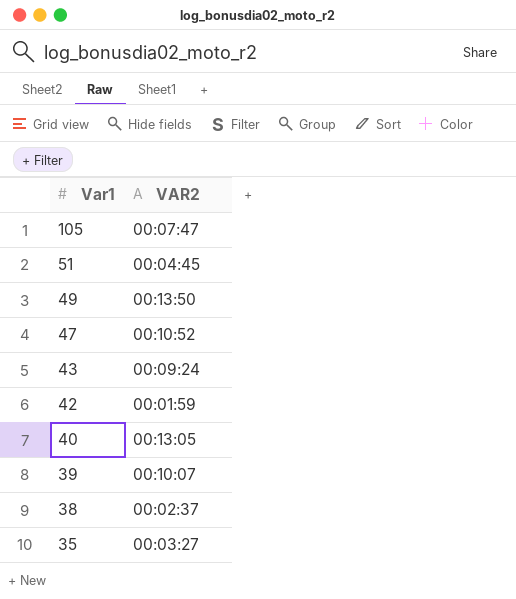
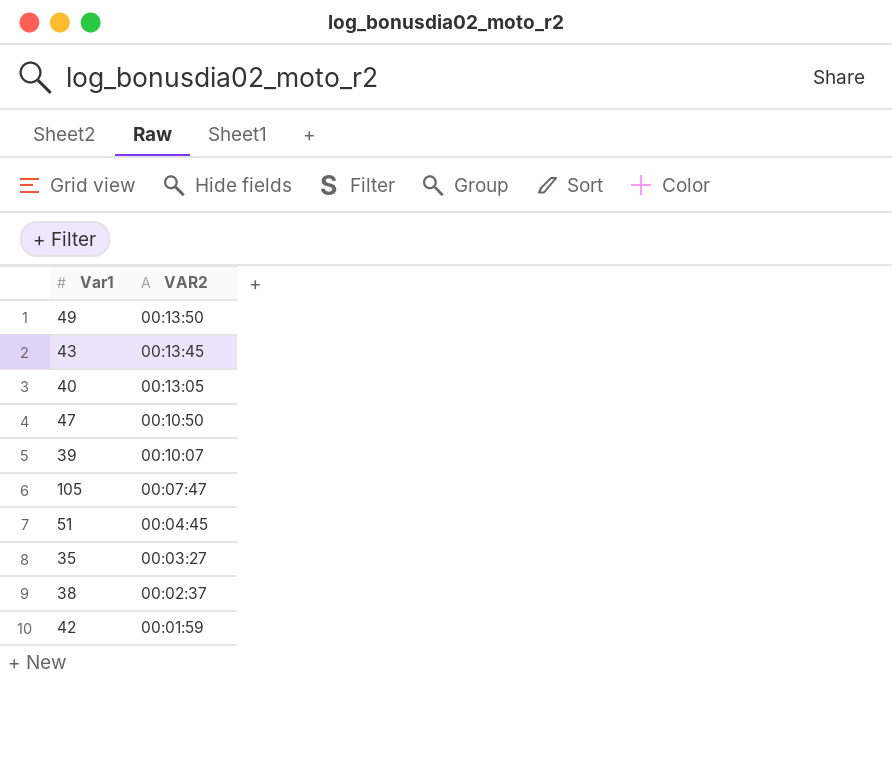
row order: Var1 descending -> VAR2 descending
43 | VAR2: 00:09:24 -> 00:13:45
47 | VAR2: 00:10:52 -> 00:10:50

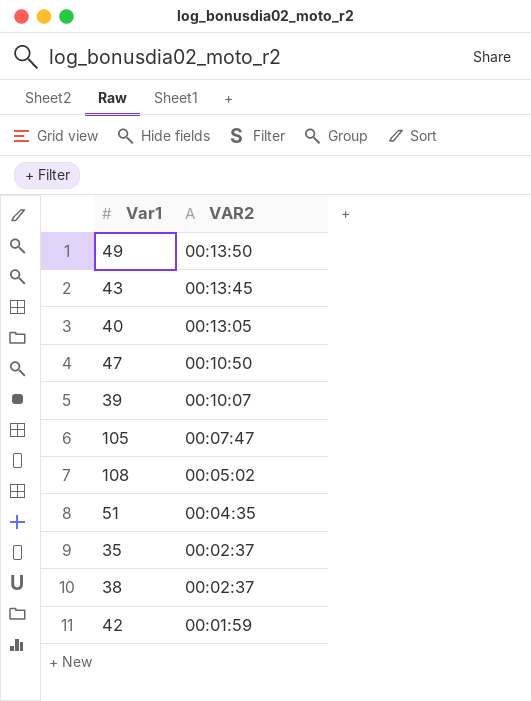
row 108: none -> 00:05:02
51 | VAR2: 00:04:45 -> 00:04:35
35 | VAR2: 00:03:27 -> 00:02:37

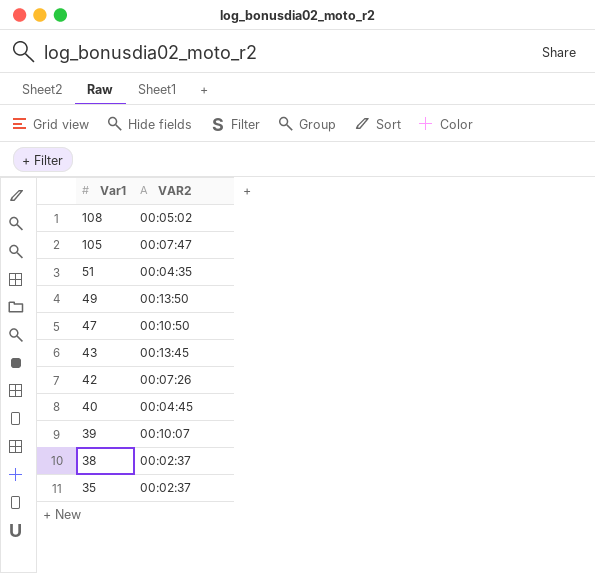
row order: VAR2 descending -> Var1 descending
42 | VAR2: 00:01:59 -> 00:07:26
40 | VAR2: 00:13:05 -> 00:04:45

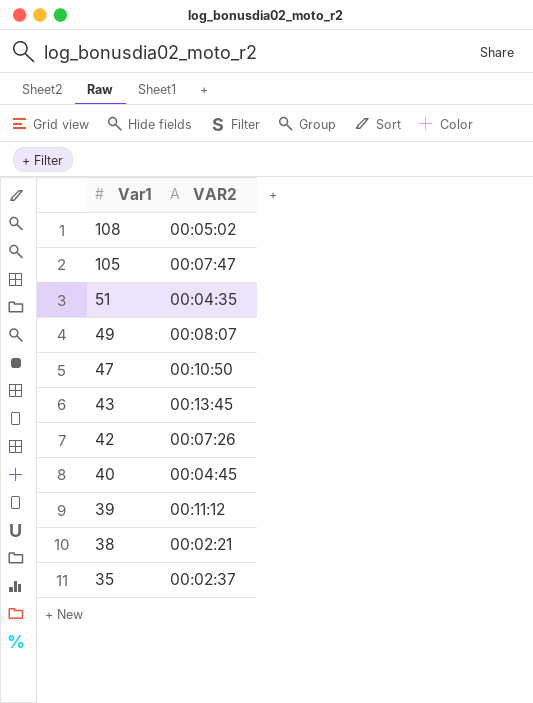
49 | VAR2: 00:13:50 -> 00:08:07
39 | VAR2: 00:10:07 -> 00:11:12
38 | VAR2: 00:02:37 -> 00:02:21

